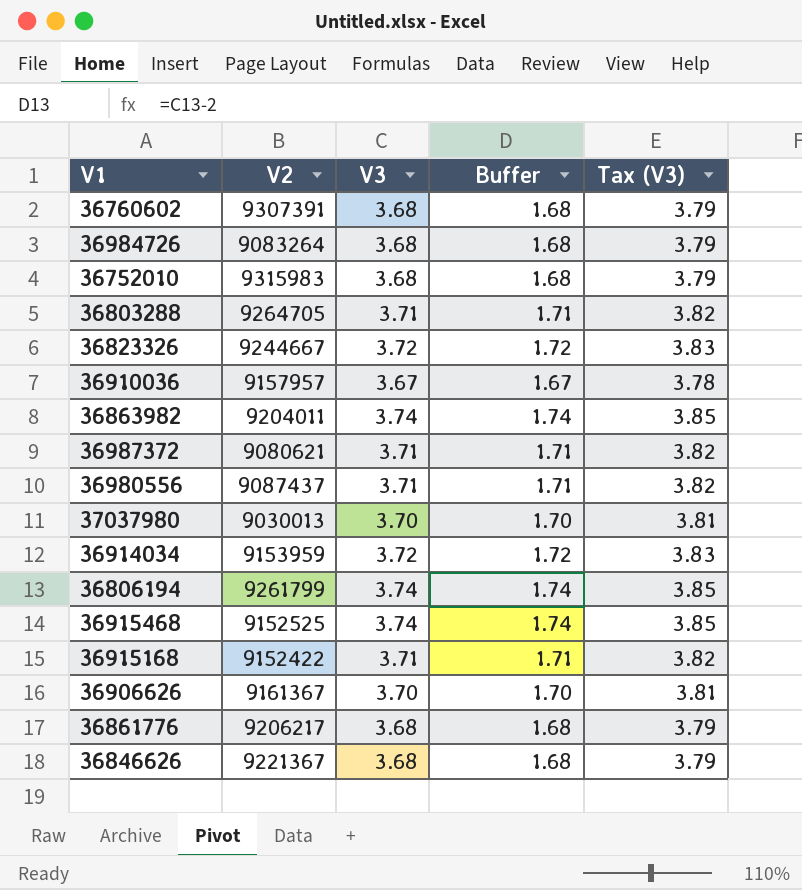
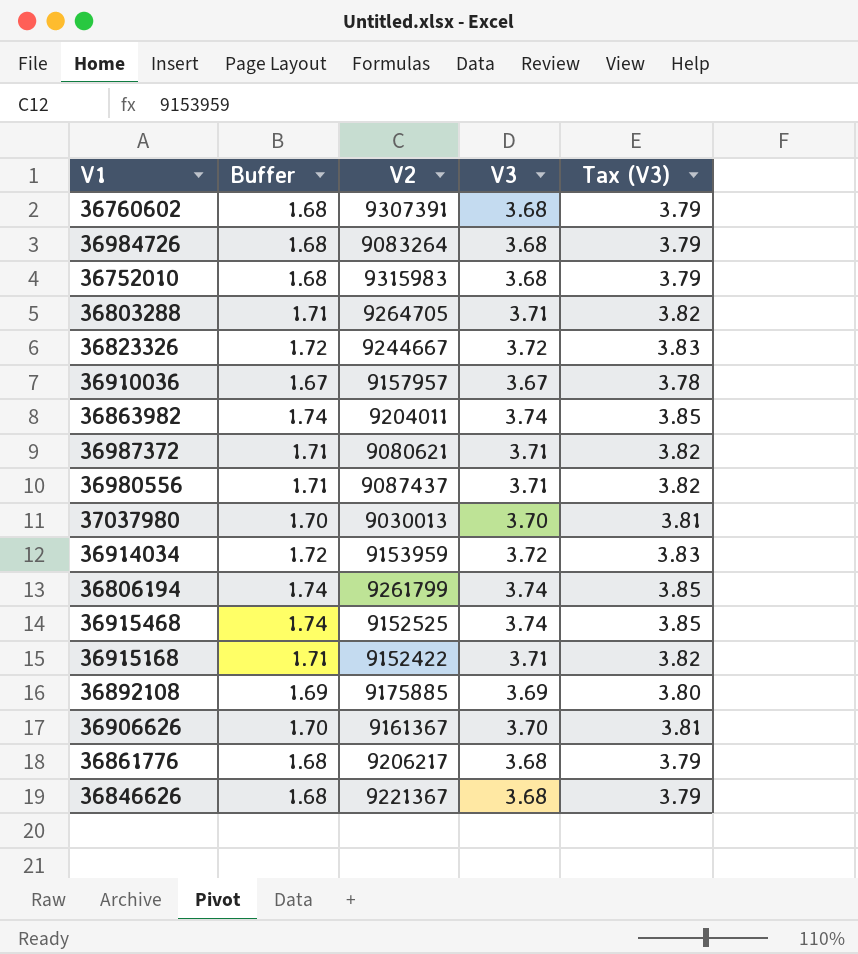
column Buffer | position: 4 -> 2
row 36892108: none -> 1.69 | 9175885 | 3.69 | 3.80

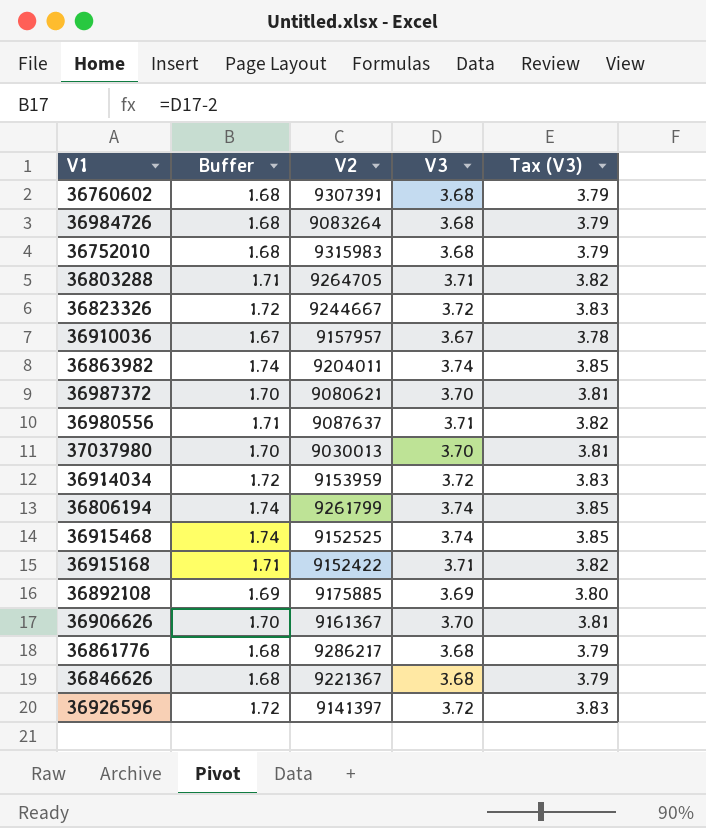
36987372 | Buffer: 1.71 -> 1.70
36987372 | V3: 3.71 -> 3.70
36987372 | Tax (V3): 3.82 -> 3.81
36980556 | V2: 9087437 -> 9087637
36861776 | V2: 9206217 -> 9286217
row 36926596: none -> 1.72 | 9141397 | 3.72 | 3.83

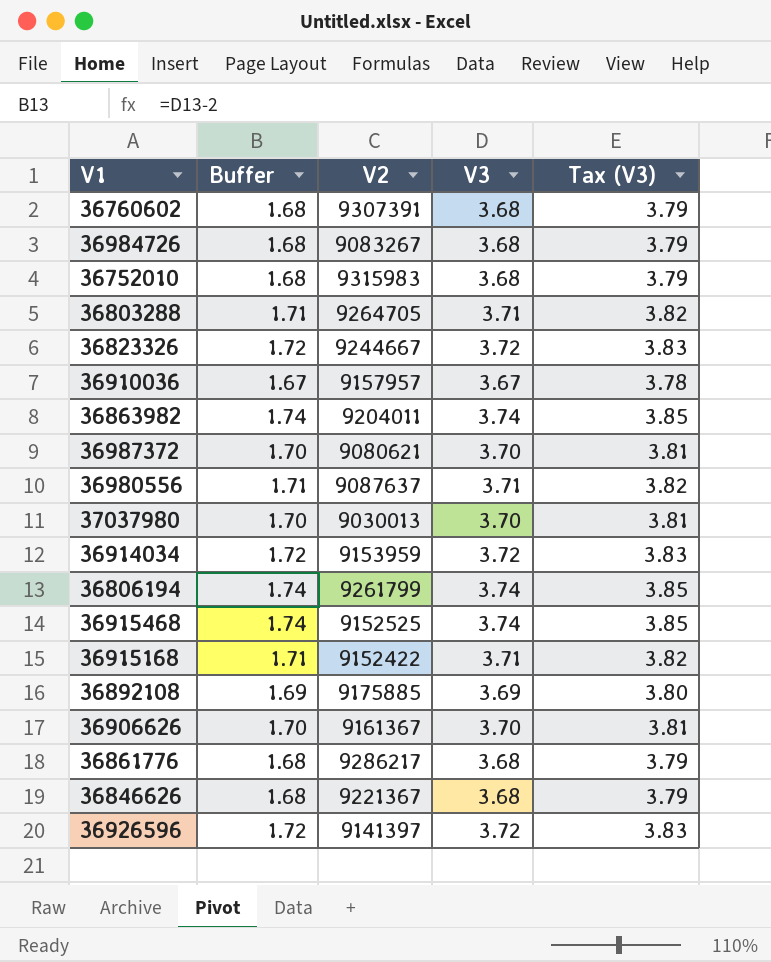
36984726 | V2: 9083264 -> 9083267

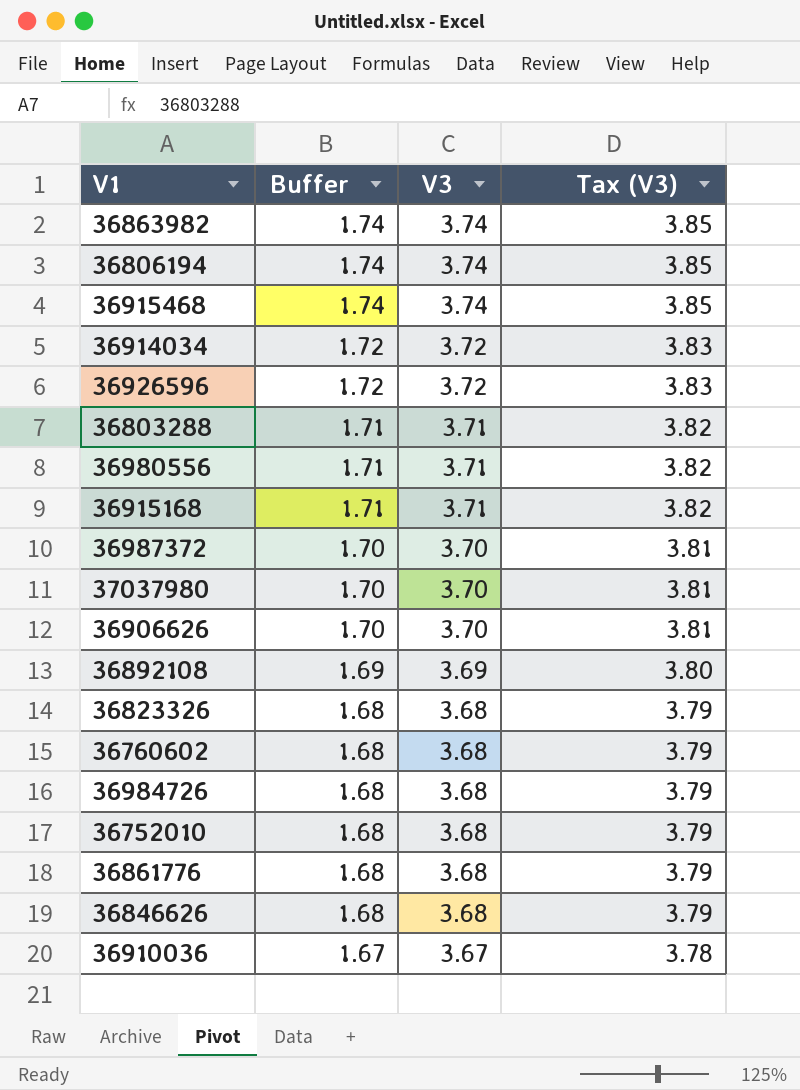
row order: none -> Buffer descending
column V2 | position: 3 -> none
36823326 | Buffer: 1.72 -> 1.68
36823326 | V3: 3.72 -> 3.68
36823326 | Tax (V3): 3.83 -> 3.79

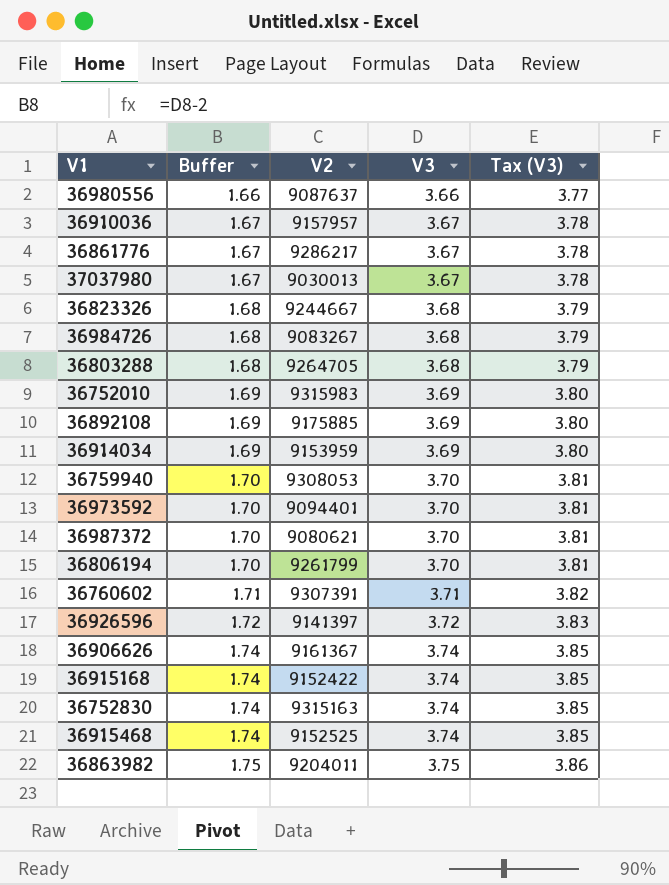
row order: Buffer descending -> Buffer ascending
column V2 | position: none -> 3
row 36846626: 1.68 | 3.68 | 3.79 -> none
36980556 | Buffer: 1.71 -> 1.66
36980556 | V3: 3.71 -> 3.66
36980556 | Tax (V3): 3.82 -> 3.77
36861776 | Buffer: 1.68 -> 1.67
36861776 | V3: 3.68 -> 3.67
36861776 | Tax (V3): 3.79 -> 3.78
37037980 | Buffer: 1.70 -> 1.67
37037980 | V3: 3.70 -> 3.67
37037980 | Tax (V3): 3.81 -> 3.78
36803288 | Buffer: 1.71 -> 1.68
36803288 | V3: 3.71 -> 3.68
36803288 | Tax (V3): 3.82 -> 3.79
36752010 | Buffer: 1.68 -> 1.69
36752010 | V3: 3.68 -> 3.69
36752010 | Tax (V3): 3.79 -> 3.80
36914034 | Buffer: 1.72 -> 1.69
36914034 | V3: 3.72 -> 3.69
36914034 | Tax (V3): 3.83 -> 3.80
row 36759940: none -> 1.70 | 9308053 | 3.70 | 3.81
row 36973592: none -> 1.70 | 9094401 | 3.70 | 3.81
36806194 | Buffer: 1.74 -> 1.70
36806194 | V3: 3.74 -> 3.70
36806194 | Tax (V3): 3.85 -> 3.81
36760602 | Buffer: 1.68 -> 1.71
36760602 | V3: 3.68 -> 3.71
36760602 | Tax (V3): 3.79 -> 3.82
36906626 | Buffer: 1.70 -> 1.74
36906626 | V3: 3.70 -> 3.74
36906626 | Tax (V3): 3.81 -> 3.85
36915168 | Buffer: 1.71 -> 1.74
36915168 | V3: 3.71 -> 3.74
36915168 | Tax (V3): 3.82 -> 3.85
row 36752830: none -> 1.74 | 9315163 | 3.74 | 3.85
36863982 | Buffer: 1.74 -> 1.75
36863982 | V3: 3.74 -> 3.75
36863982 | Tax (V3): 3.85 -> 3.86

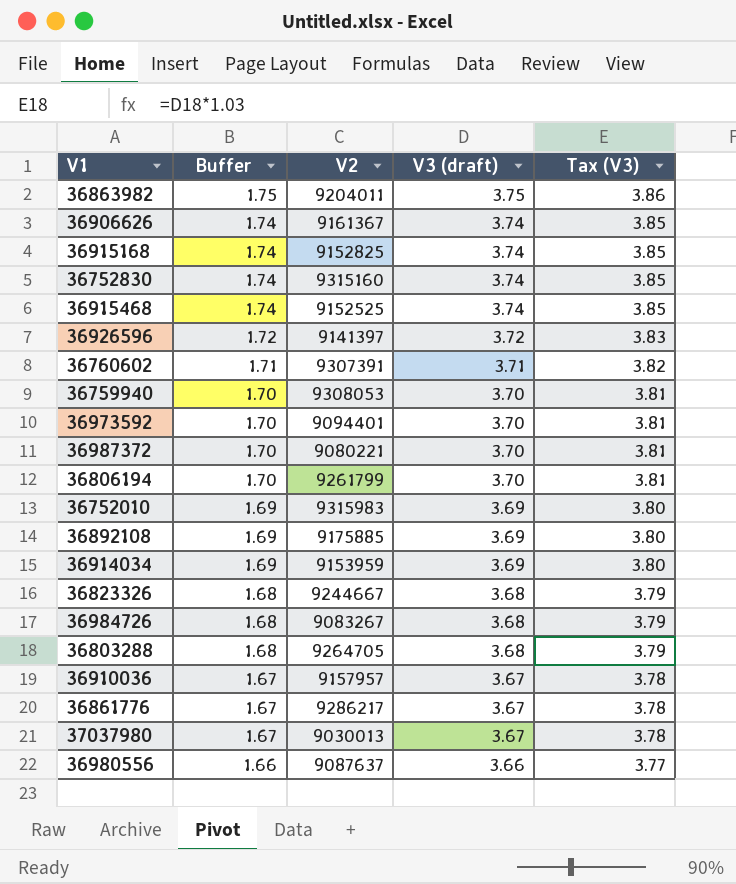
row order: Buffer ascending -> Buffer descending
column name: V3 -> V3 (draft)
36915168 | V2: 9152422 -> 9152825
36752830 | V2: 9315163 -> 9315160
36987372 | V2: 9080621 -> 9080221

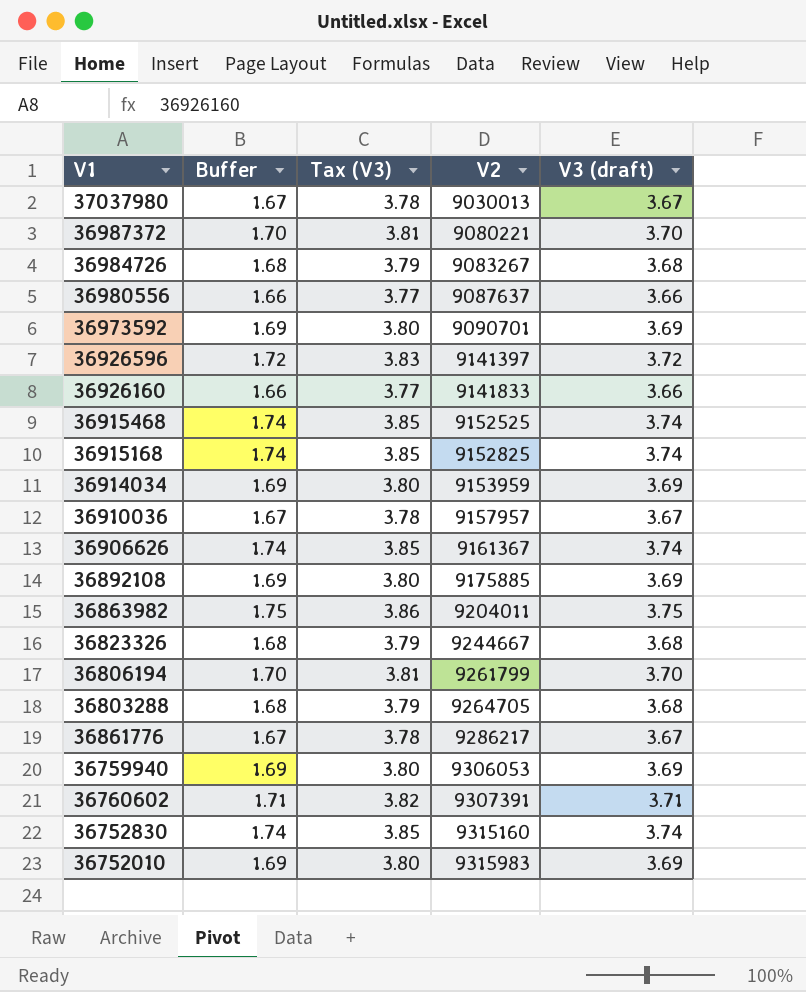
row order: Buffer descending -> V2 ascending
column Tax (V3) | position: 5 -> 3
36973592 | Buffer: 1.70 -> 1.69
36973592 | Tax (V3): 3.81 -> 3.80
36973592 | V2: 9094401 -> 9090701
36973592 | V3 (draft): 3.70 -> 3.69
row 36926160: none -> 1.66 | 3.77 | 9141833 | 3.66
36759940 | Buffer: 1.70 -> 1.69
36759940 | Tax (V3): 3.81 -> 3.80
36759940 | V2: 9308053 -> 9306053
36759940 | V3 (draft): 3.70 -> 3.69

